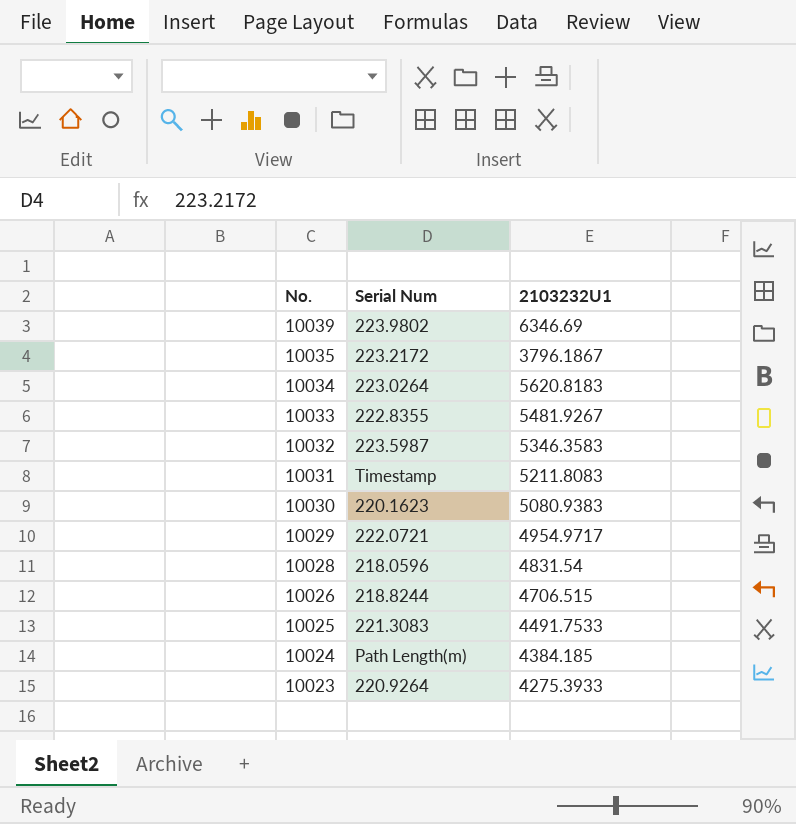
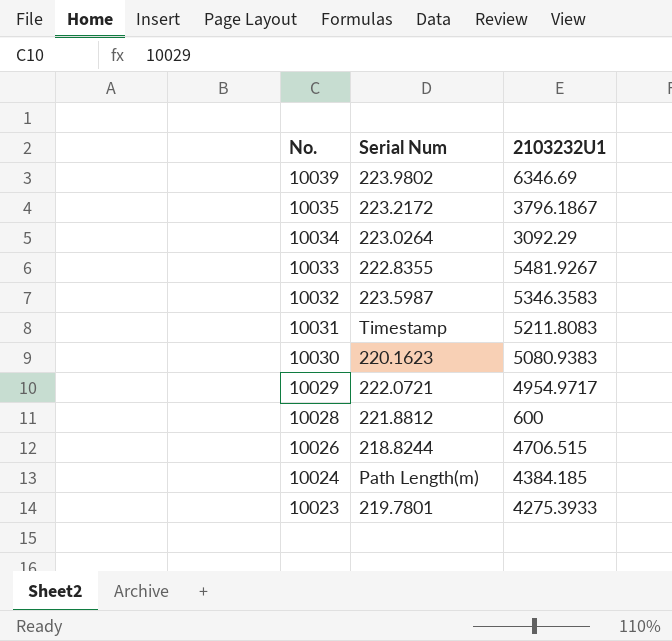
row 10025: 221.3083 | 4491.7533 -> none
10034 | 2103232U1: 5620.8183 -> 3092.29
10028 | Serial Num: 218.0596 -> 221.8812
10028 | 2103232U1: 4831.54 -> 600
10023 | Serial Num: 220.9264 -> 219.7801

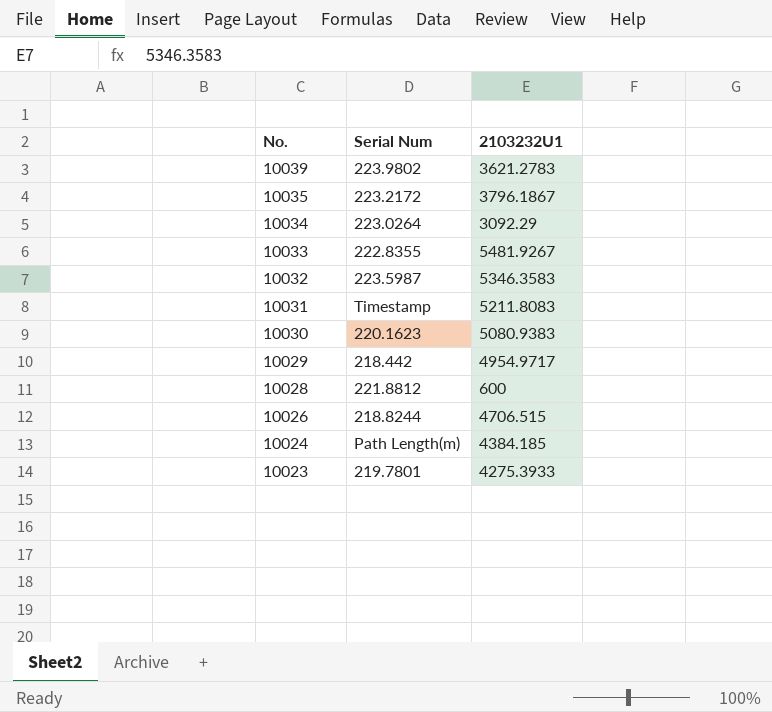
10039 | 2103232U1: 6346.69 -> 3621.2783
10029 | Serial Num: 222.0721 -> 218.442

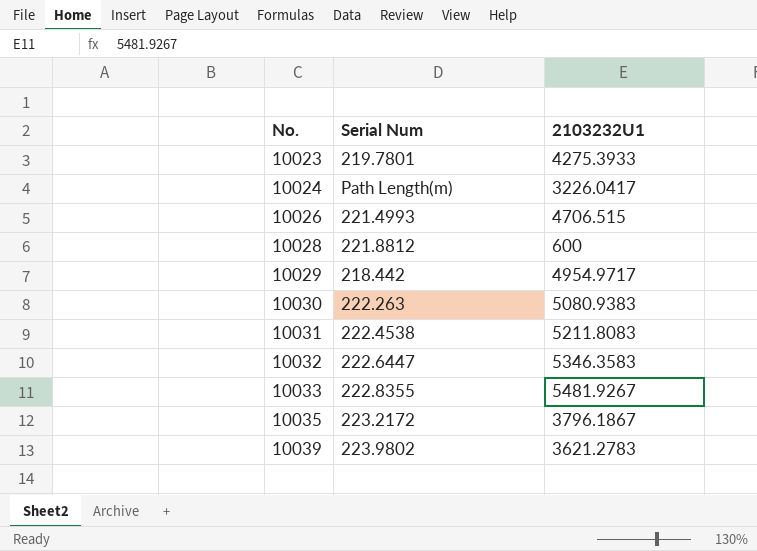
row order: No. descending -> No. ascending
row 10034: 223.0264 | 3092.29 -> none
10024 | 2103232U1: 4384.185 -> 3226.0417
10026 | Serial Num: 218.8244 -> 221.4993
10030 | Serial Num: 220.1623 -> 222.263
10031 | Serial Num: Timestamp -> 222.4538
10032 | Serial Num: 223.5987 -> 222.6447

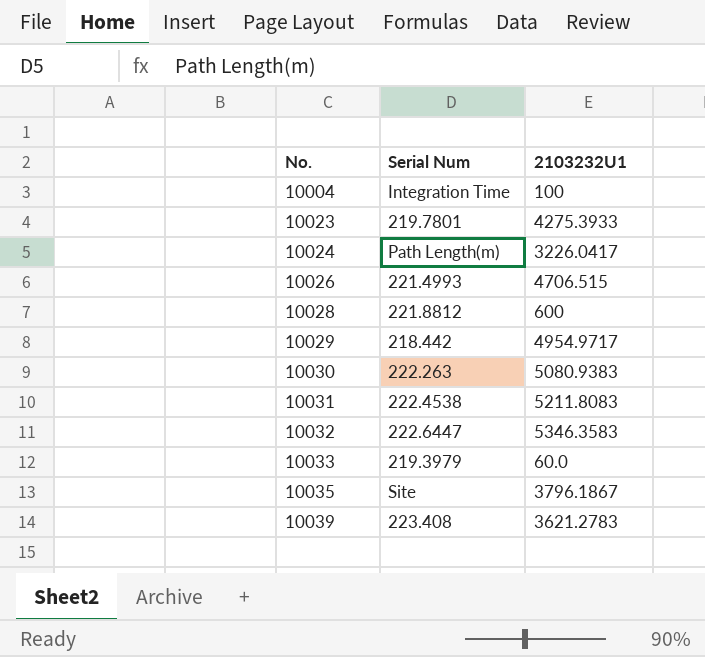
row 10004: none -> Integration Time | 100
10033 | Serial Num: 222.8355 -> 219.3979
10033 | 2103232U1: 5481.9267 -> 60.0
10035 | Serial Num: 223.2172 -> Site
10039 | Serial Num: 223.9802 -> 223.408

